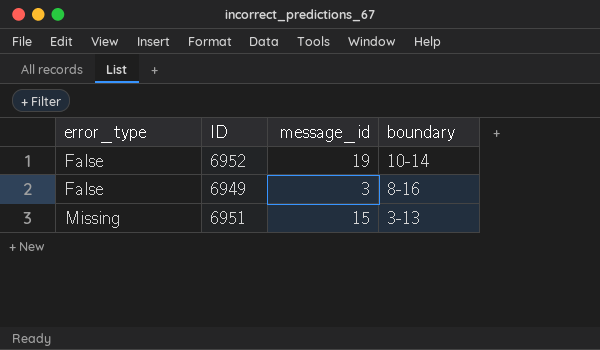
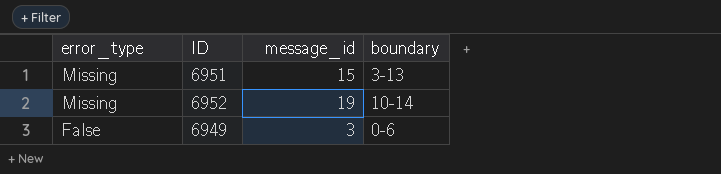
row order: error_type ascending -> error_type descending
6952 | error_type: False -> Missing
6949 | boundary: 8-16 -> 0-6

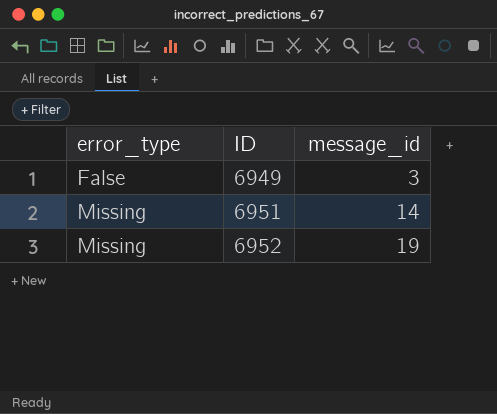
row order: error_type descending -> error_type ascending
column boundary | position: 4 -> none
6951 | message_id: 15 -> 14

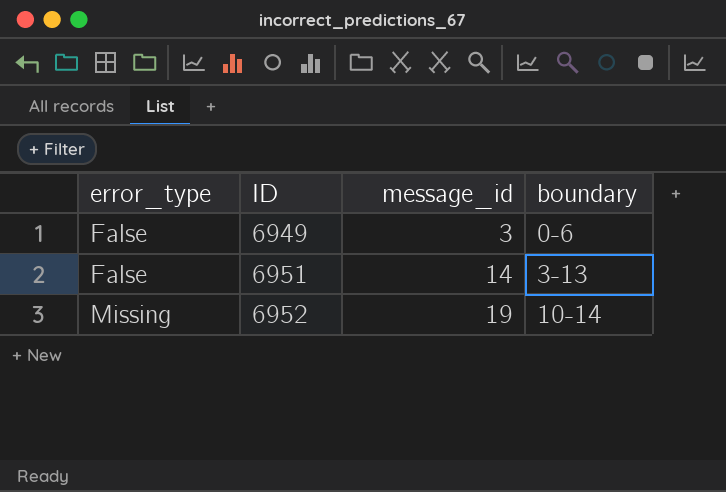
column boundary | position: none -> 4
6951 | error_type: Missing -> False

